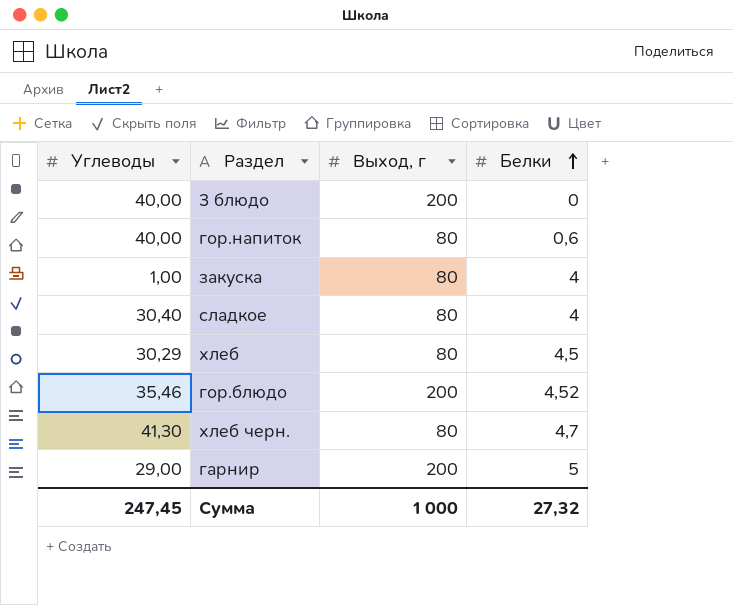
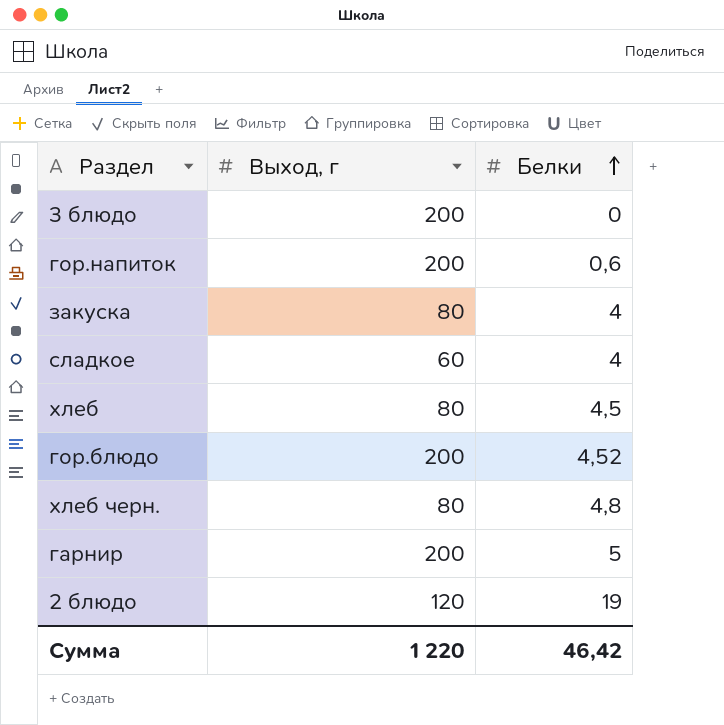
column Углеводы | position: 1 -> none
гор.напиток | Выход, г: 80 -> 200
сладкое | Выход, г: 80 -> 60
хлеб черн. | Белки: 4,7 -> 4,8
row 2 блюдо: none -> 120 | 19
Сумма | Выход, г: 1 000 -> 1 220
Сумма | Белки: 27,32 -> 46,42

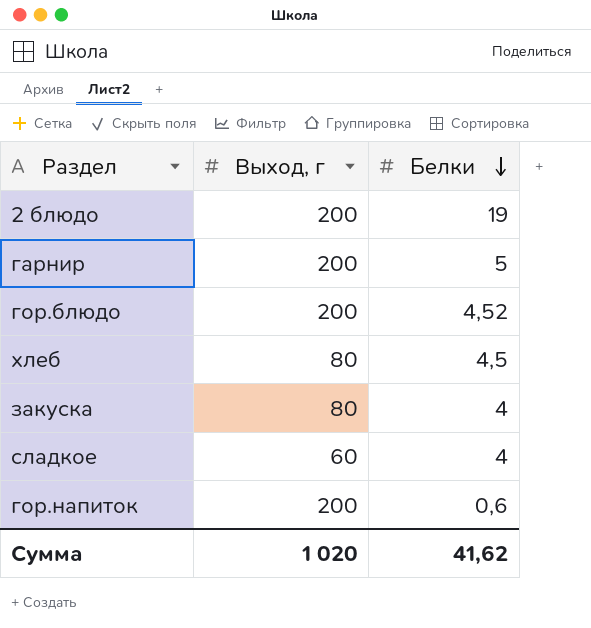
row order: Белки ascending -> Белки descending
row 3 блюдо: 200 | 0 -> none
row хлеб черн.: 80 | 4,8 -> none
2 блюдо | Выход, г: 120 -> 200
Сумма | Выход, г: 1 220 -> 1 020
Сумма | Белки: 46,42 -> 41,62

